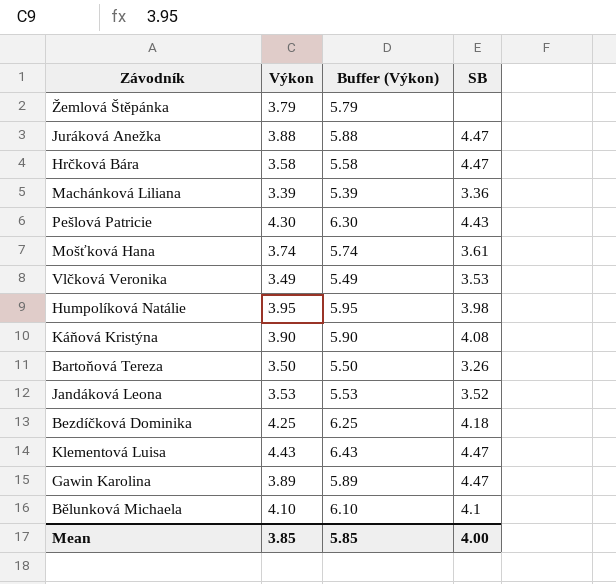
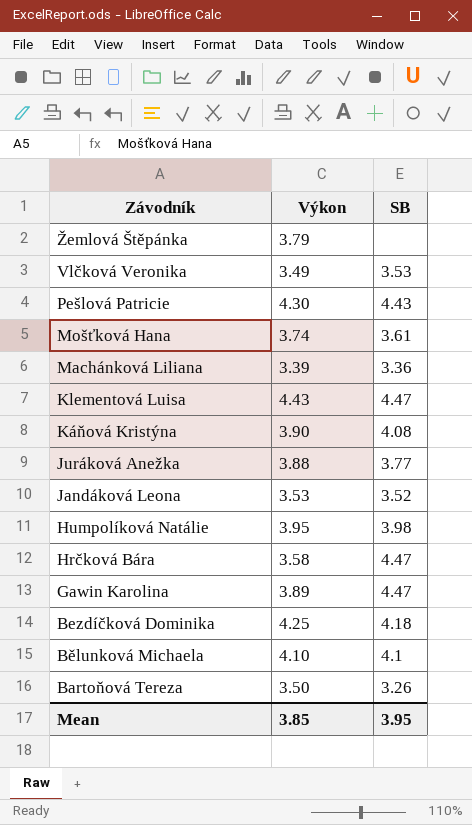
row order: none -> Závodník descending
column Buffer (Výkon) | formula: [Výkon] + 2 -> none
Juráková Anežka | SB: 4.47 -> 3.77
Mean | SB: 4.00 -> 3.95

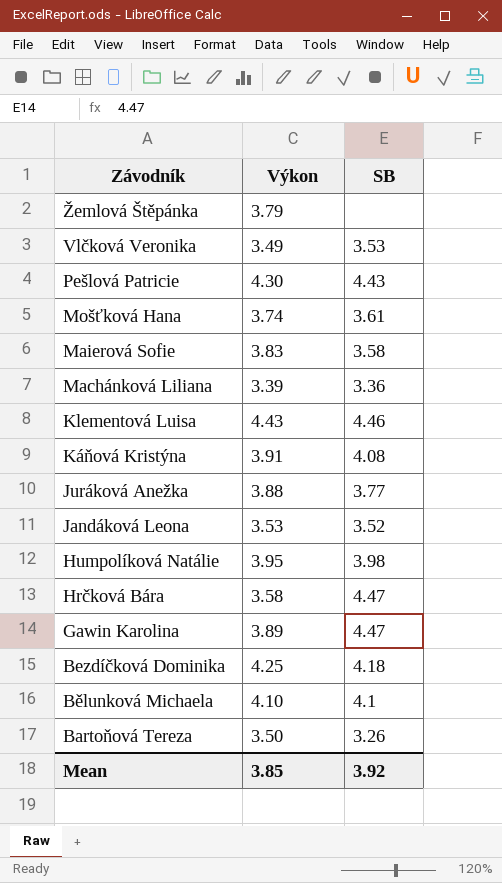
row Maierová Sofie: none -> 3.83 | 3.58
Klementová Luisa | SB: 4.47 -> 4.46
Káňová Kristýna | Výkon: 3.90 -> 3.91
Mean | SB: 3.95 -> 3.92

